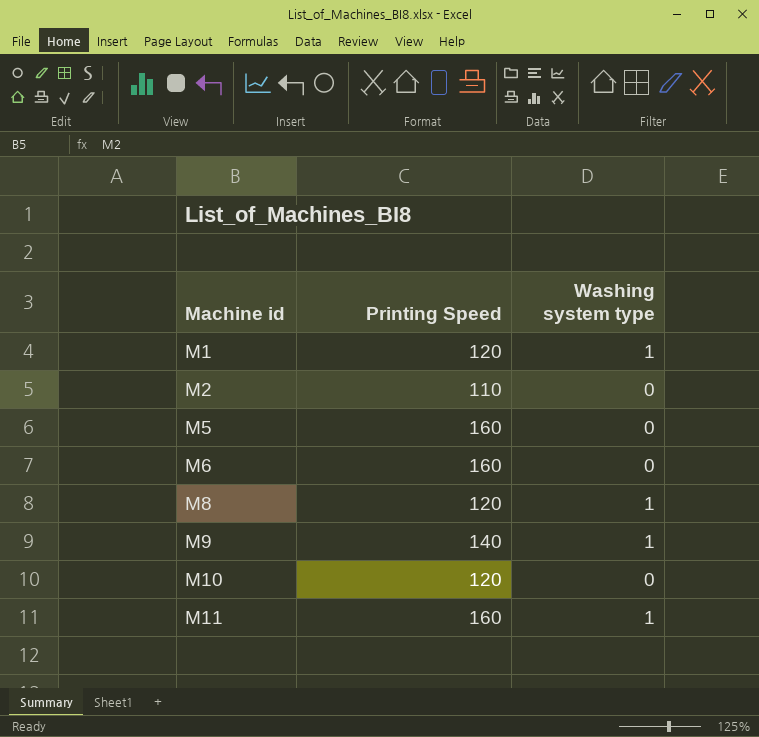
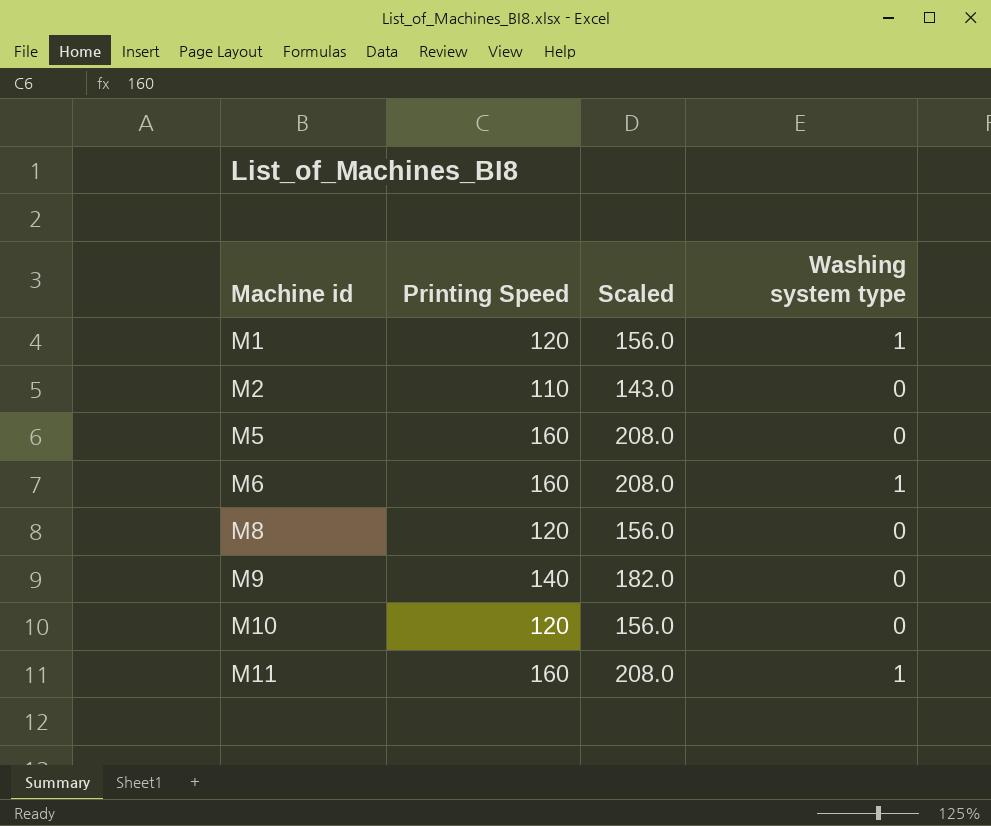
column Scaled | formula: none -> [Printing Speed] * 1.3
M6 | Washing system type: 0 -> 1
M8 | Washing system type: 1 -> 0
M9 | Washing system type: 1 -> 0

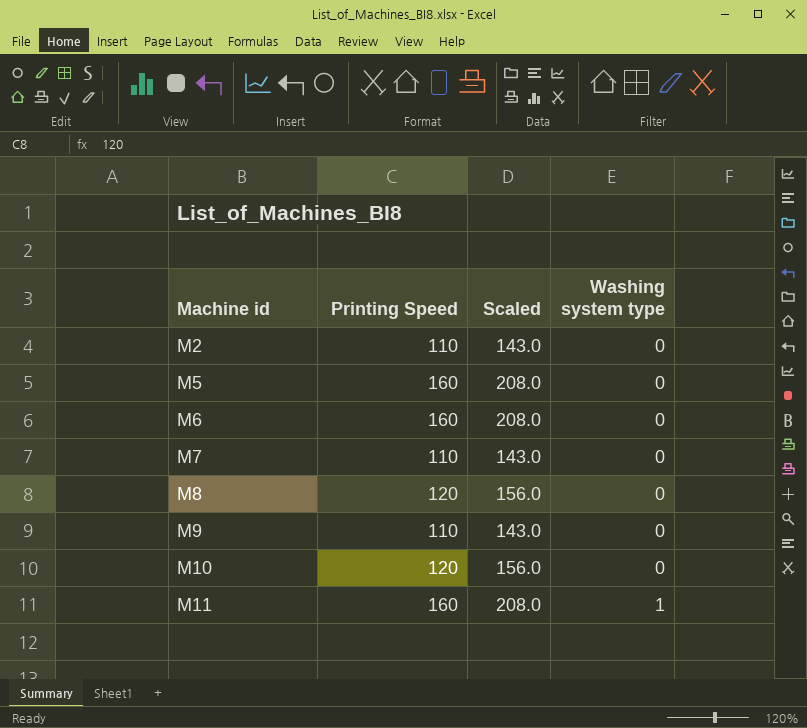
row M1: 120 | 156.0 | 1 -> none
M6 | Washing system type: 1 -> 0
row M7: none -> 110 | 143.0 | 0
M9 | Printing Speed: 140 -> 110
M9 | Scaled: 182.0 -> 143.0

